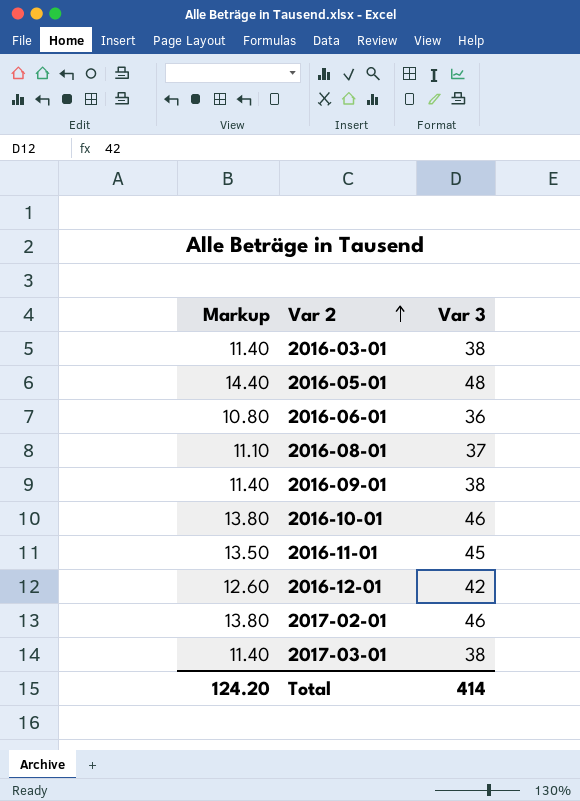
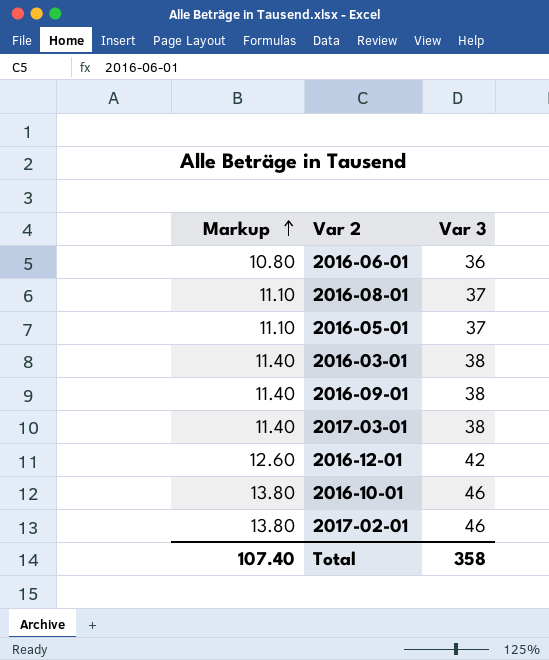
row order: Var 2 ascending -> Markup ascending
row 2016-11-01: 13.50 | 45 -> none
2016-05-01 | Markup: 14.40 -> 11.10
2016-05-01 | Var 3: 48 -> 37
Total | Markup: 124.20 -> 107.40
Total | Var 3: 414 -> 358

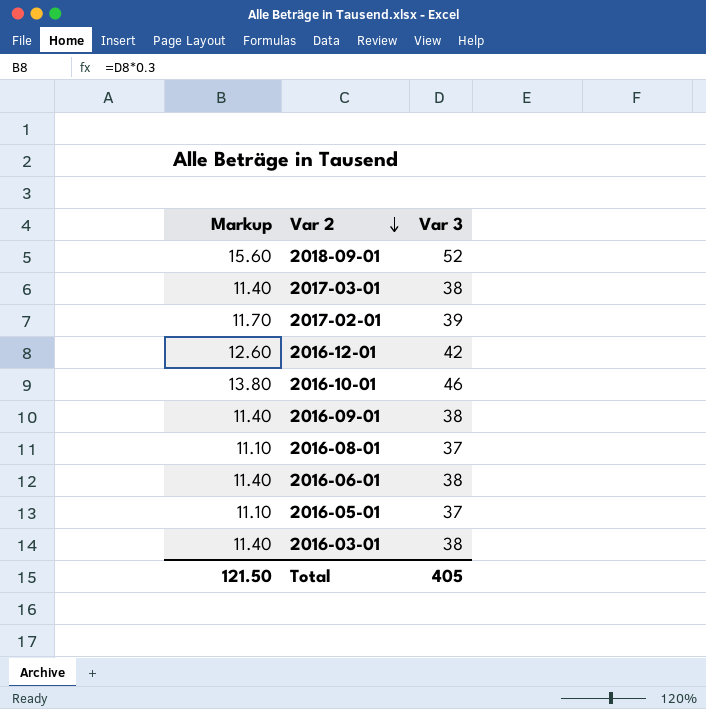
row order: Markup ascending -> Var 2 descending
row 2018-09-01: none -> 15.60 | 52
2017-02-01 | Markup: 13.80 -> 11.70
2017-02-01 | Var 3: 46 -> 39
2016-06-01 | Markup: 10.80 -> 11.40
2016-06-01 | Var 3: 36 -> 38
Total | Markup: 107.40 -> 121.50
Total | Var 3: 358 -> 405

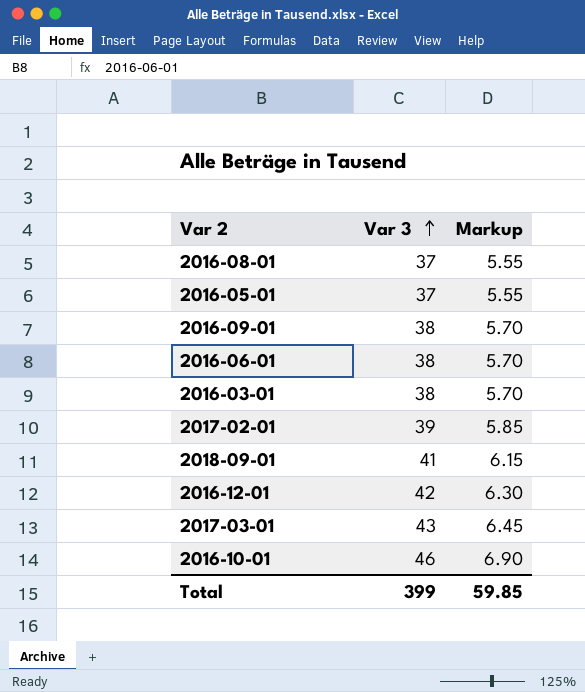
row order: Var 2 descending -> Var 3 ascending
column Markup | formula: [Var 3] * 0.3 -> [Var 3] * 0.15
column Markup | position: 1 -> 3
2018-09-01 | Var 3: 52 -> 41
2017-03-01 | Var 3: 38 -> 43
Total | Var 3: 405 -> 399
Total | Markup: 121.50 -> 59.85

